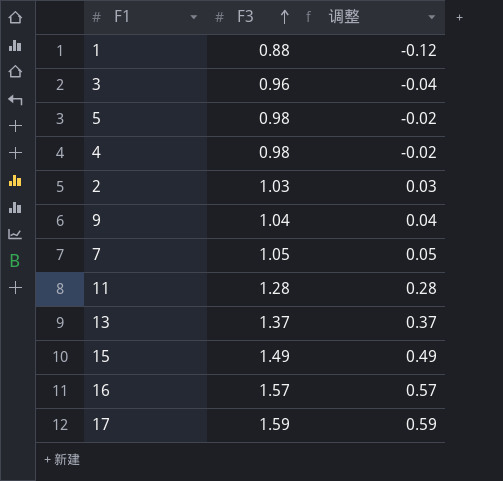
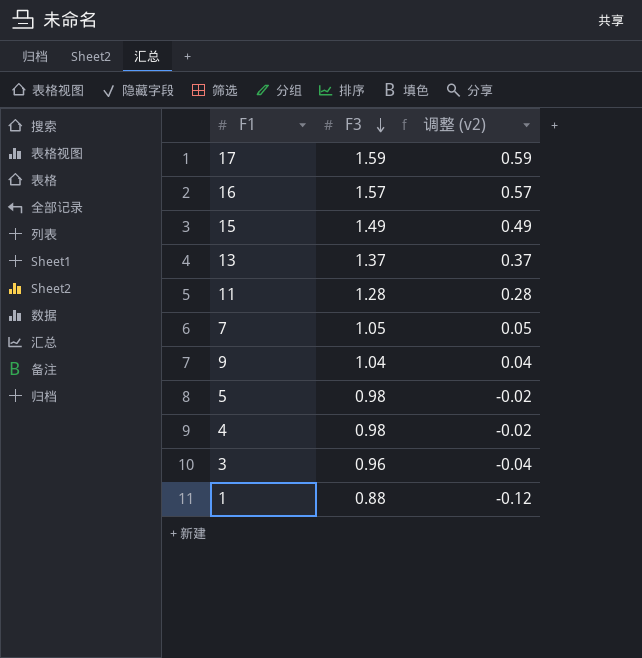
row order: F3 ascending -> F3 descending
column name: 调整 -> 调整 (v2)
row 2: 1.03 | 0.03 -> none

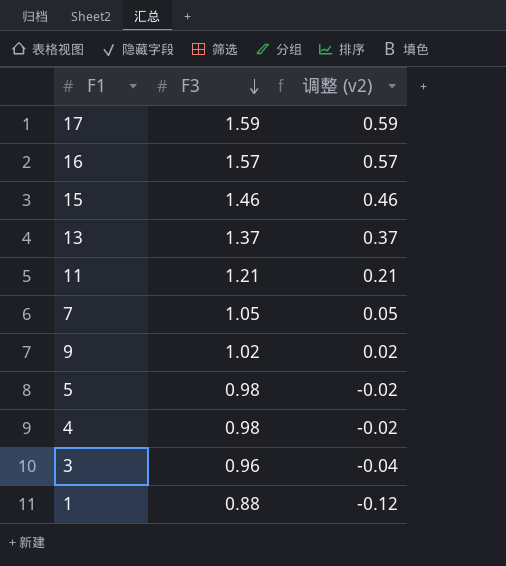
15 | F3: 1.49 -> 1.46
15 | 调整 (v2): 0.49 -> 0.46
11 | F3: 1.28 -> 1.21
11 | 调整 (v2): 0.28 -> 0.21
9 | F3: 1.04 -> 1.02
9 | 调整 (v2): 0.04 -> 0.02

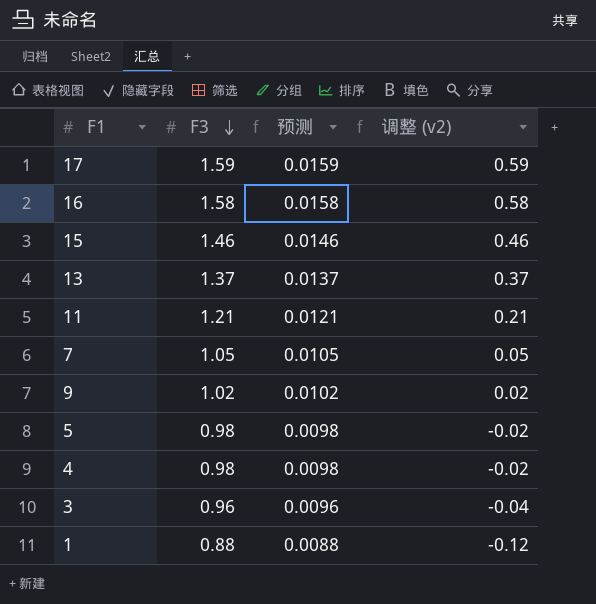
column 预测 | formula: none -> [F3] * 0.01
16 | F3: 1.57 -> 1.58
16 | 调整 (v2): 0.57 -> 0.58

